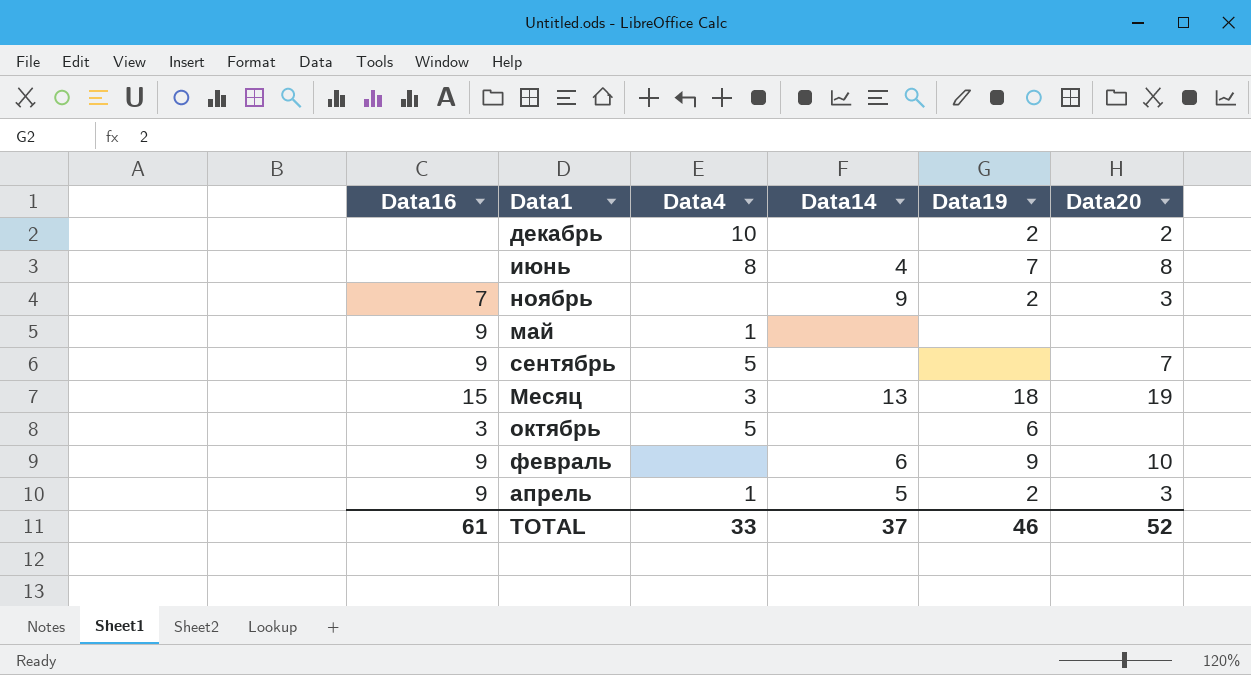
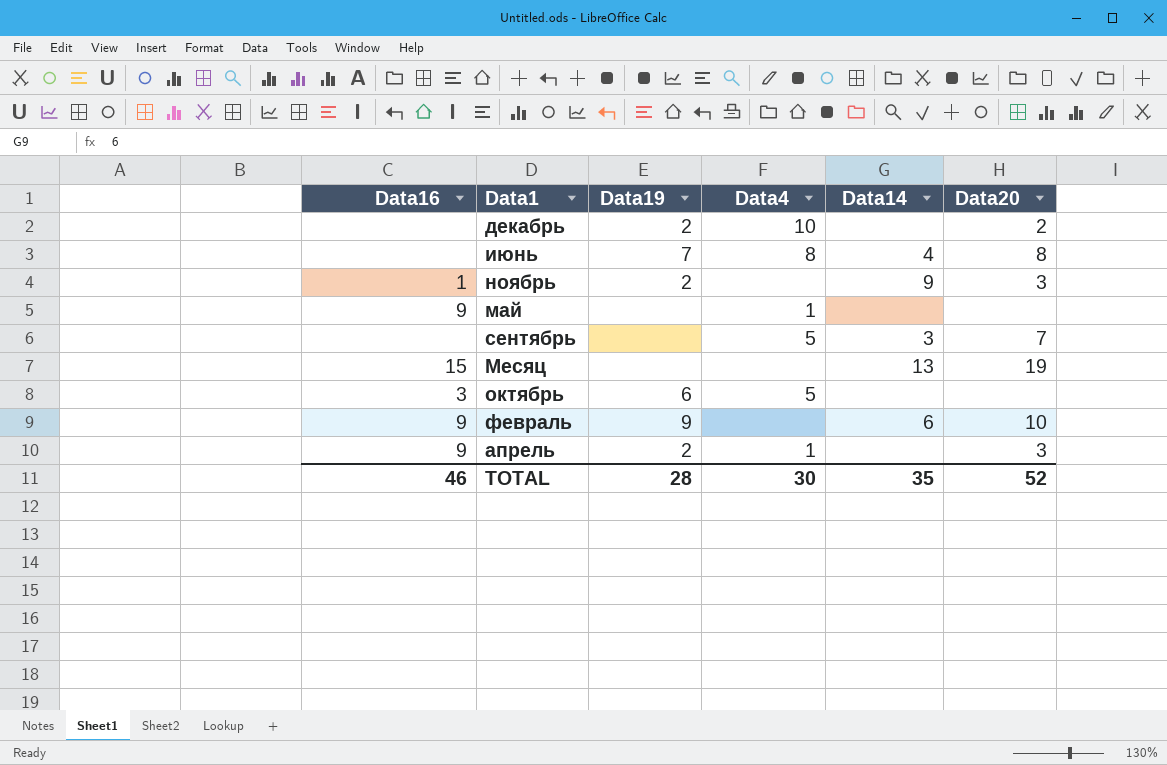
column Data19 | position: 5 -> 3
ноябрь | Data16: 7 -> 1
сентябрь | Data16: 9 -> none
сентябрь | Data14: none -> 3
Месяц | Data19: 18 -> none
Месяц | Data4: 3 -> none
апрель | Data14: 5 -> none
TOTAL | Data16: 61 -> 46
TOTAL | Data19: 46 -> 28
TOTAL | Data4: 33 -> 30
TOTAL | Data14: 37 -> 35

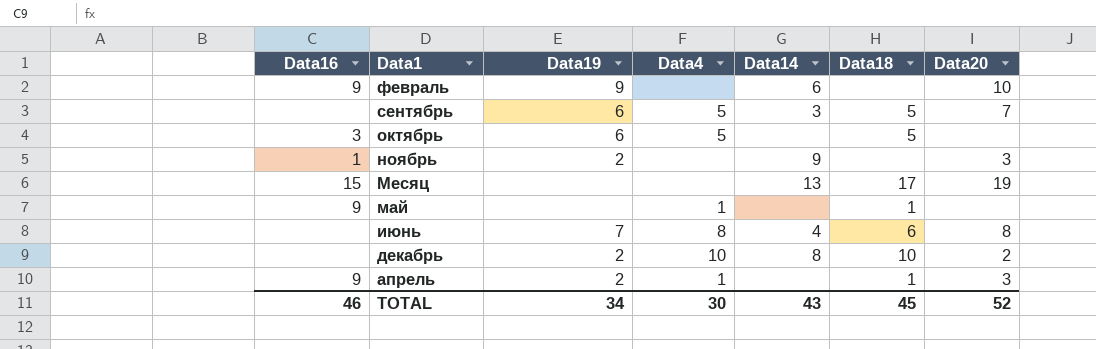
row order: none -> Data1 descending
column Data18 | position: none -> 6
сентябрь | Data19: none -> 6
декабрь | Data14: none -> 8
TOTAL | Data19: 28 -> 34
TOTAL | Data14: 35 -> 43

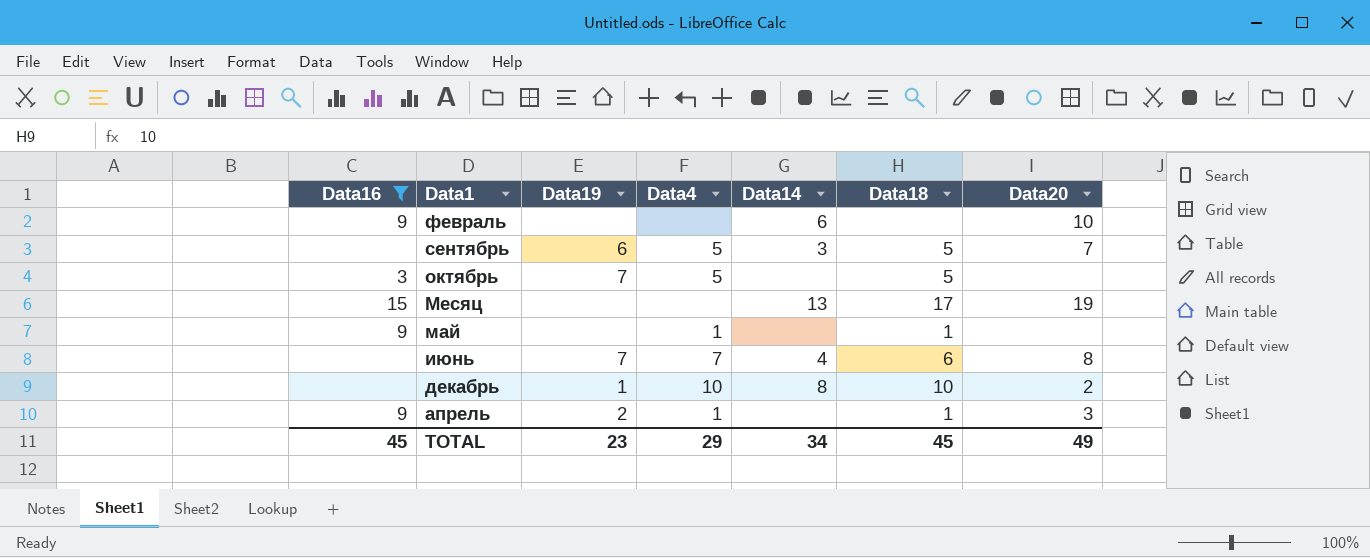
filter: none -> Data16 != 1
февраль | Data19: 9 -> none
октябрь | Data19: 6 -> 7
июнь | Data4: 8 -> 7
декабрь | Data19: 2 -> 1
TOTAL | Data16: 46 -> 45
TOTAL | Data19: 34 -> 23
TOTAL | Data4: 30 -> 29
TOTAL | Data14: 43 -> 34
TOTAL | Data20: 52 -> 49

